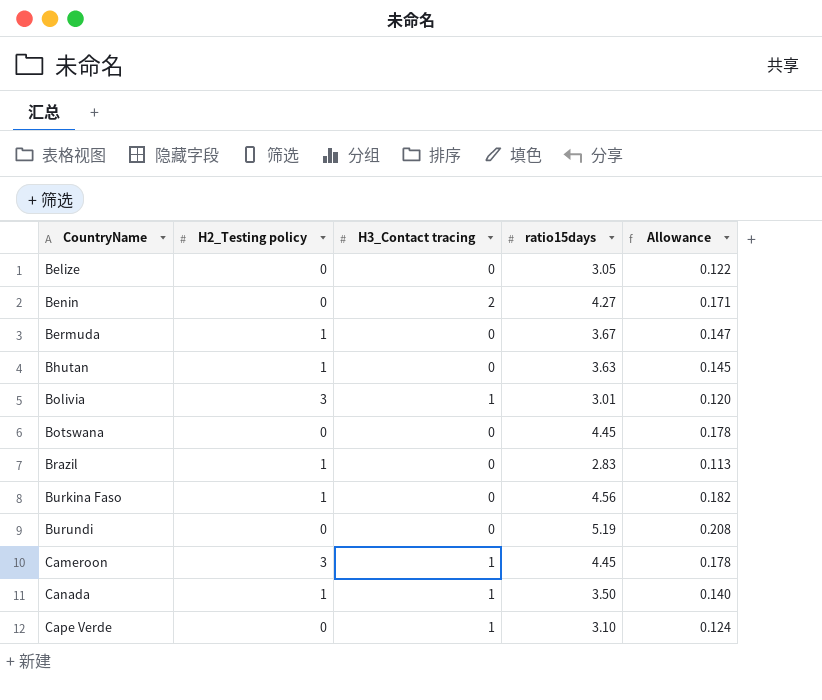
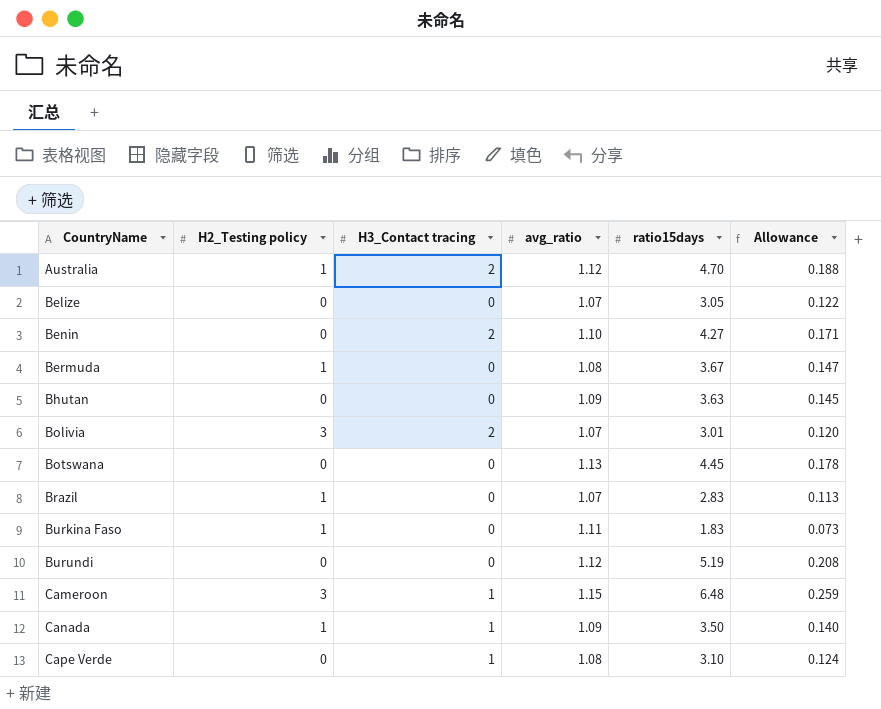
column avg_ratio | position: none -> 4
row Australia: none -> 1 | 2 | 1.12 | 4.70 | 0.188
Bhutan | H2_Testing policy: 1 -> 0
Bolivia | H3_Contact tracing: 1 -> 2
Burkina Faso | ratio15days: 4.56 -> 1.83
Burkina Faso | Allowance: 0.182 -> 0.073
Cameroon | ratio15days: 4.45 -> 6.48
Cameroon | Allowance: 0.178 -> 0.259

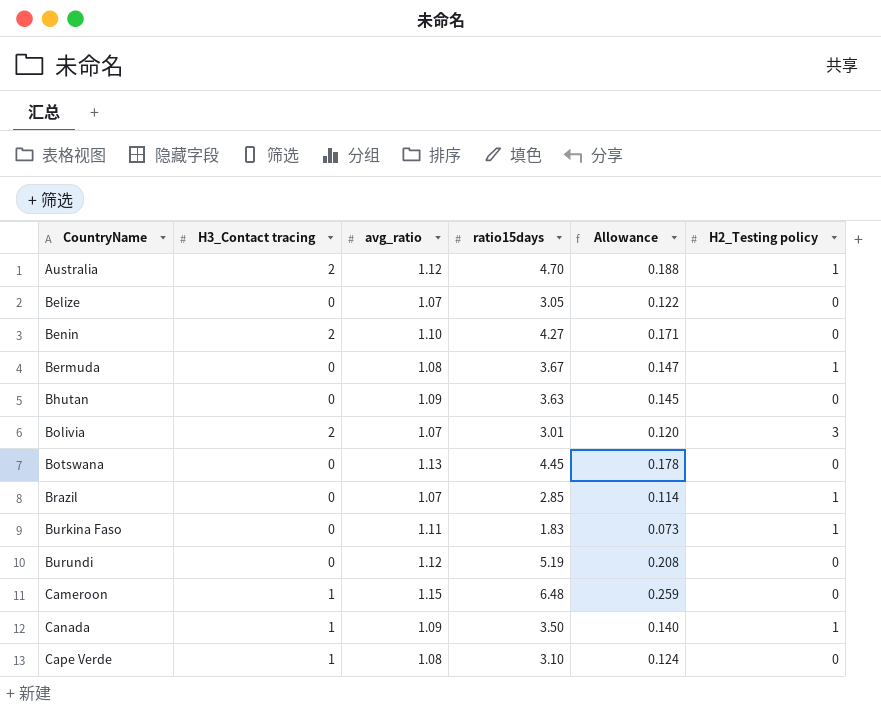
column H2_Testing policy | position: 2 -> 6
Brazil | ratio15days: 2.83 -> 2.85
Brazil | Allowance: 0.113 -> 0.114
Cameroon | H2_Testing policy: 3 -> 0

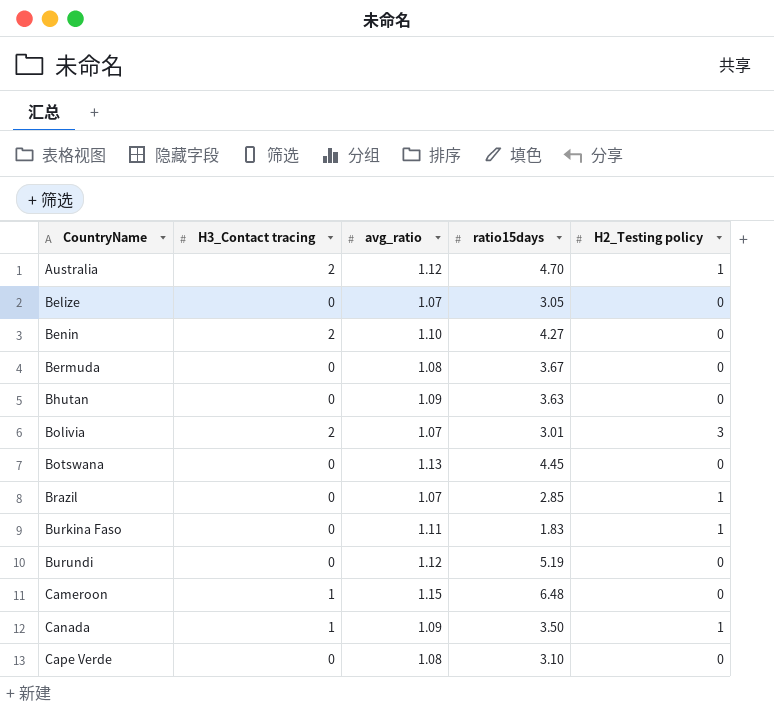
column Allowance | formula: [ratio15days] * 0.04 -> none
Bermuda | H2_Testing policy: 1 -> 0
Cape Verde | H3_Contact tracing: 1 -> 0

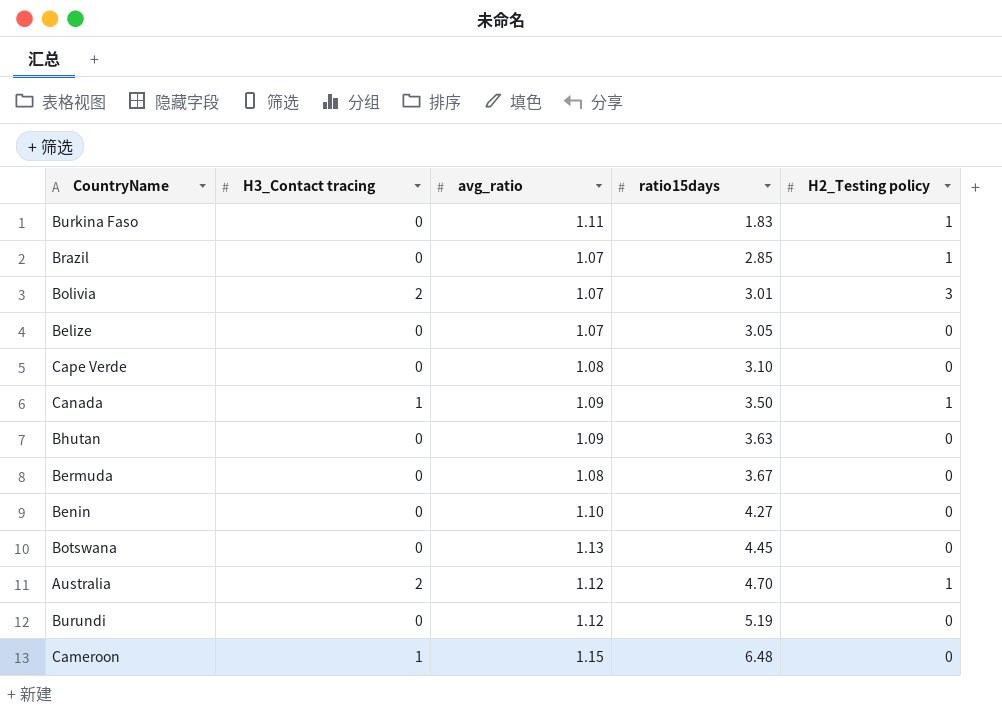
row order: CountryName ascending -> ratio15days ascending
Benin | H3_Contact tracing: 2 -> 0

